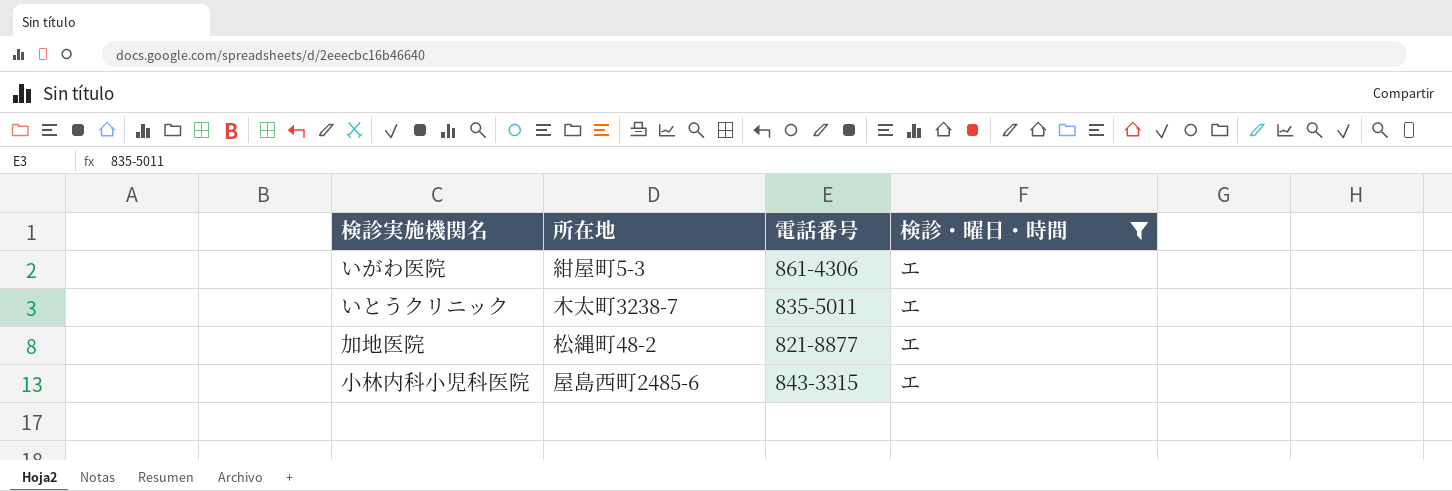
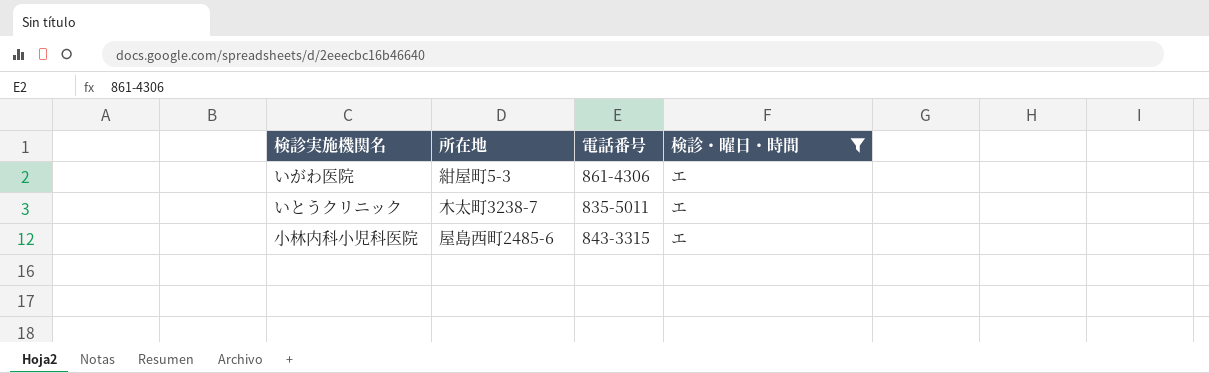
row 加地医院: 松縄町48-2 | 821-8877 | エ -> none

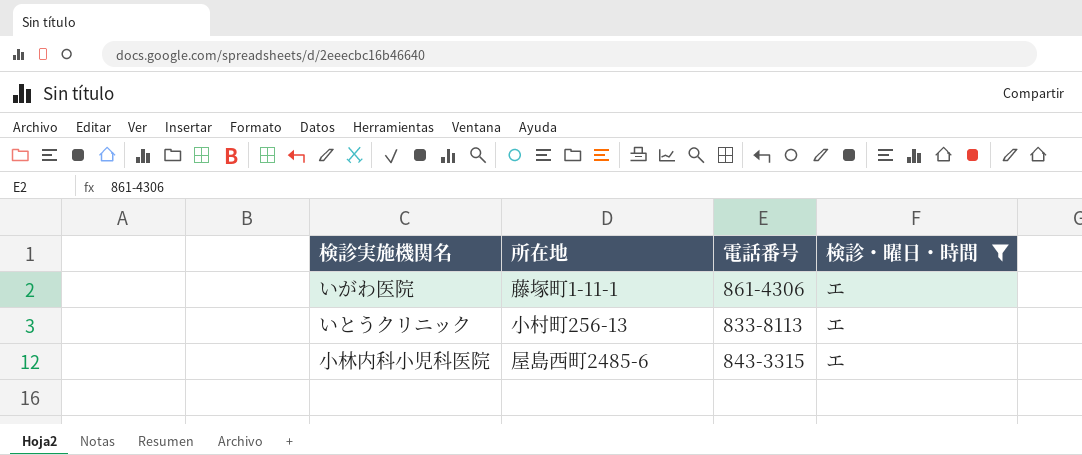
いがわ医院 | 所在地: 紺屋町5-3 -> 藤塚町1-11-1
いとうクリニック | 所在地: 木太町3238-7 -> 小村町256-13
いとうクリニック | 電話番号: 835-5011 -> 833-8113

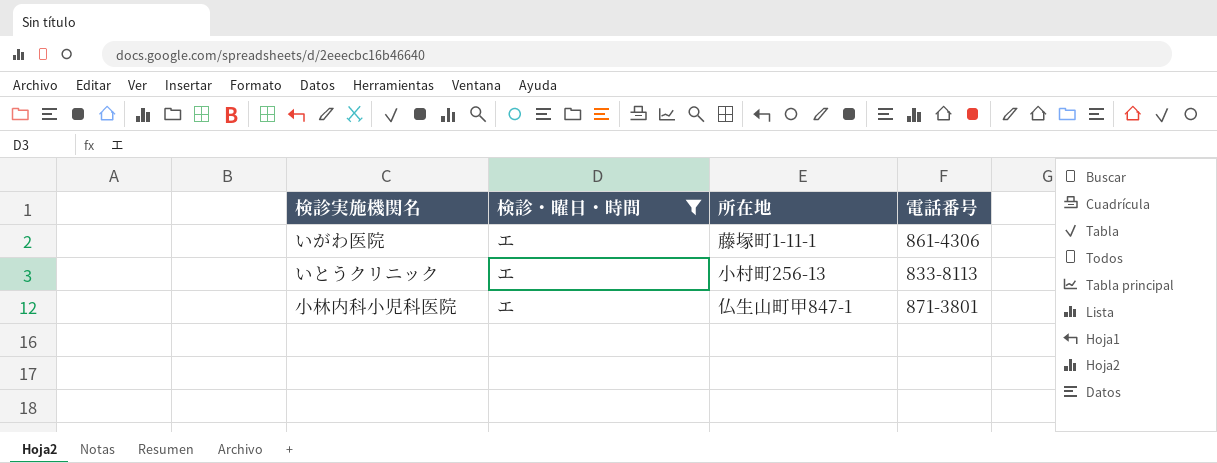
column 検診・曜日・時間 | position: 4 -> 2
小林内科小児科医院 | 所在地: 屋島西町2485-6 -> 仏生山町甲847-1
小林内科小児科医院 | 電話番号: 843-3315 -> 871-3801

